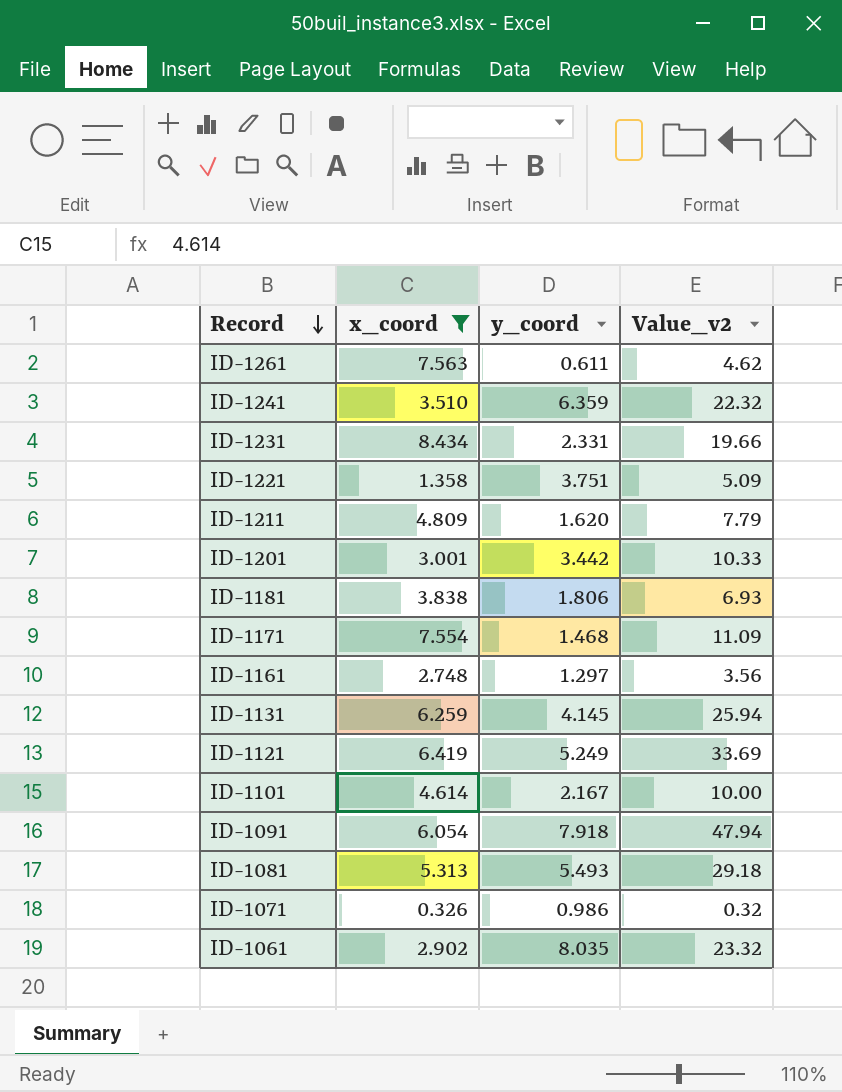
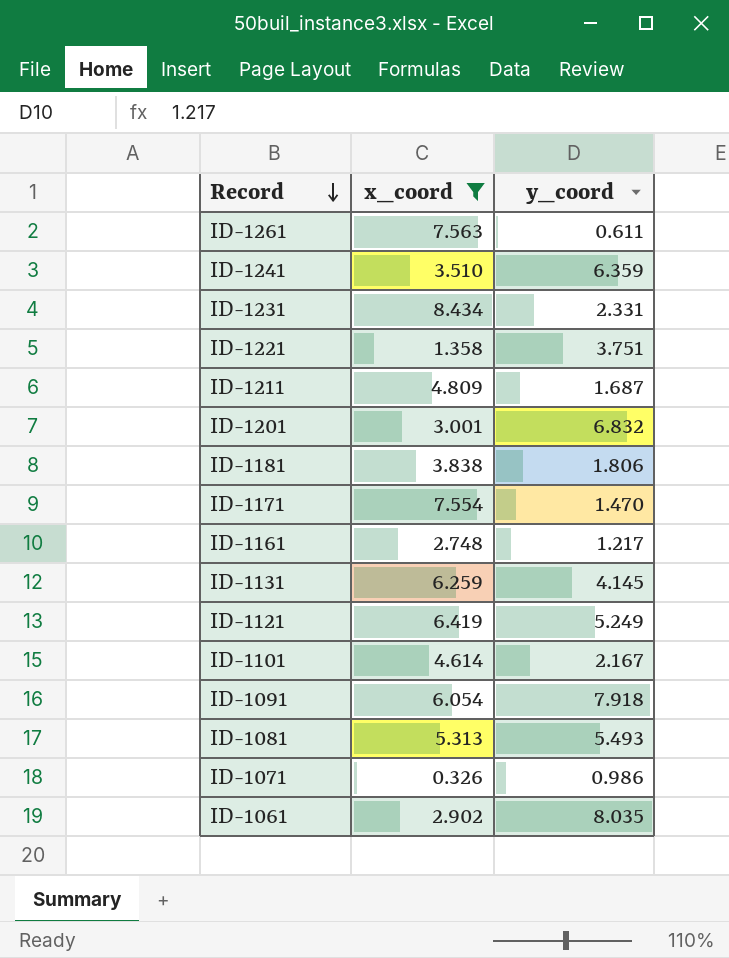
column Value_v2 | formula: [x_coord] * [y_coord] -> none
ID-1211 | y_coord: 1.620 -> 1.687
ID-1201 | y_coord: 3.442 -> 6.832
ID-1171 | y_coord: 1.468 -> 1.470
ID-1161 | y_coord: 1.297 -> 1.217

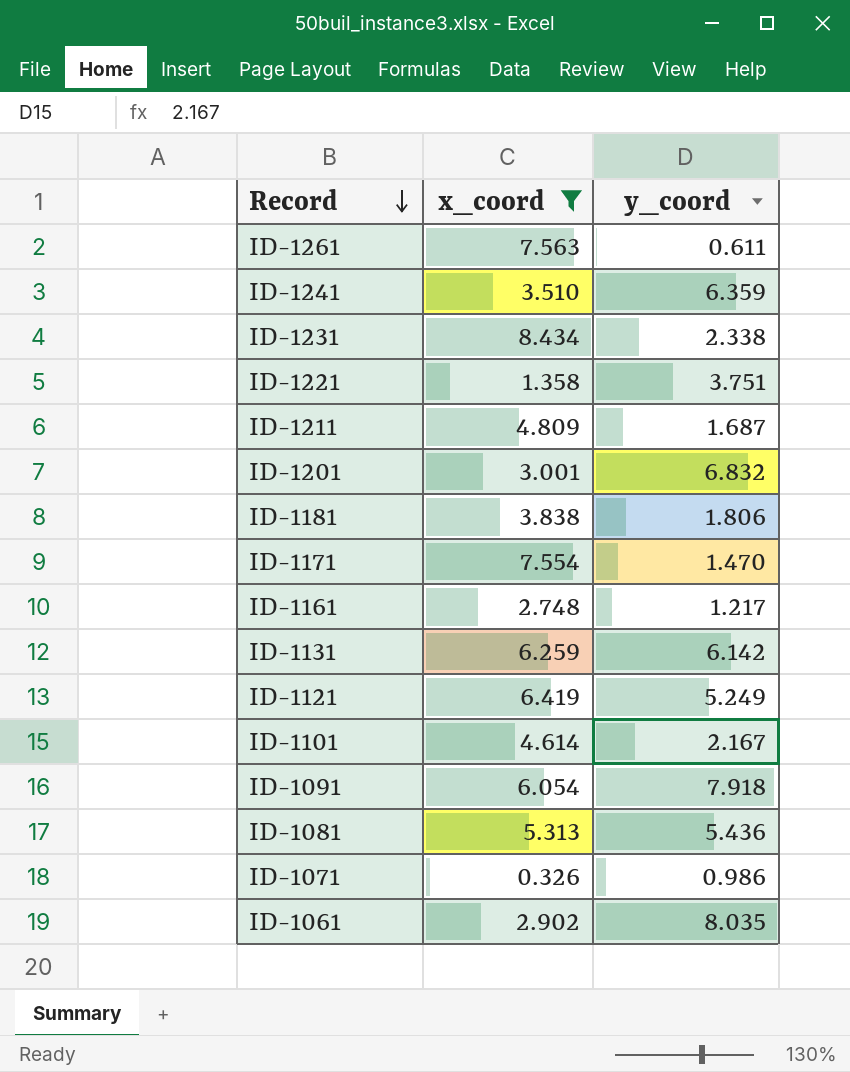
ID-1231 | y_coord: 2.331 -> 2.338
ID-1131 | y_coord: 4.145 -> 6.142
ID-1081 | y_coord: 5.493 -> 5.436

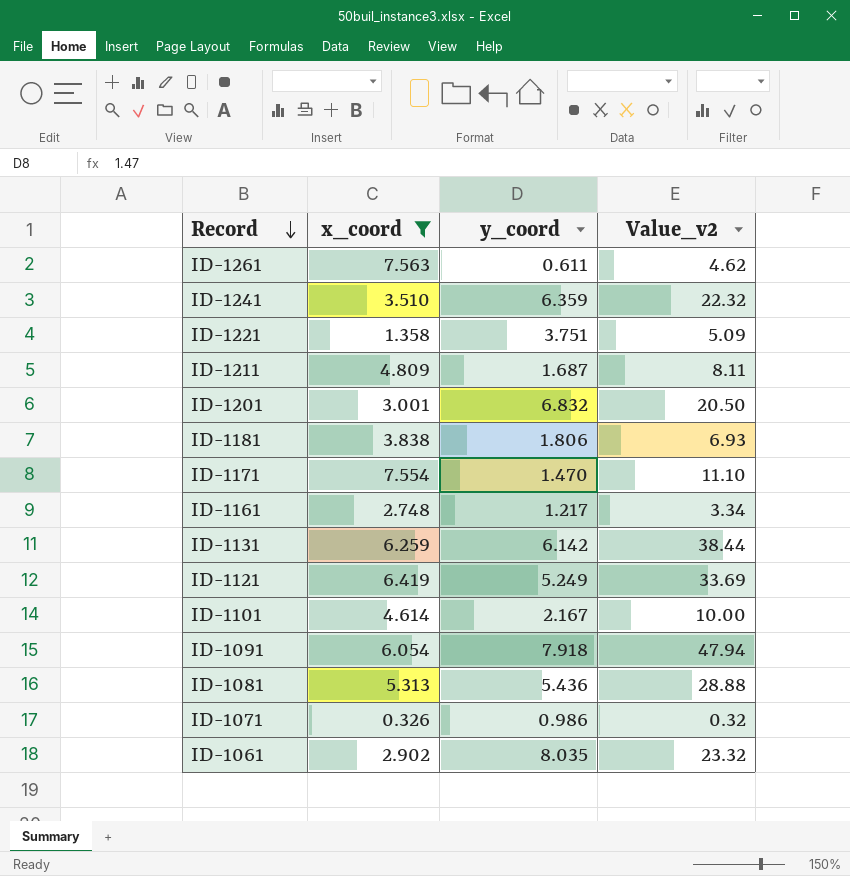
column Value_v2 | formula: none -> [x_coord] * [y_coord]
row ID-1231: 8.434 | 2.338 -> none

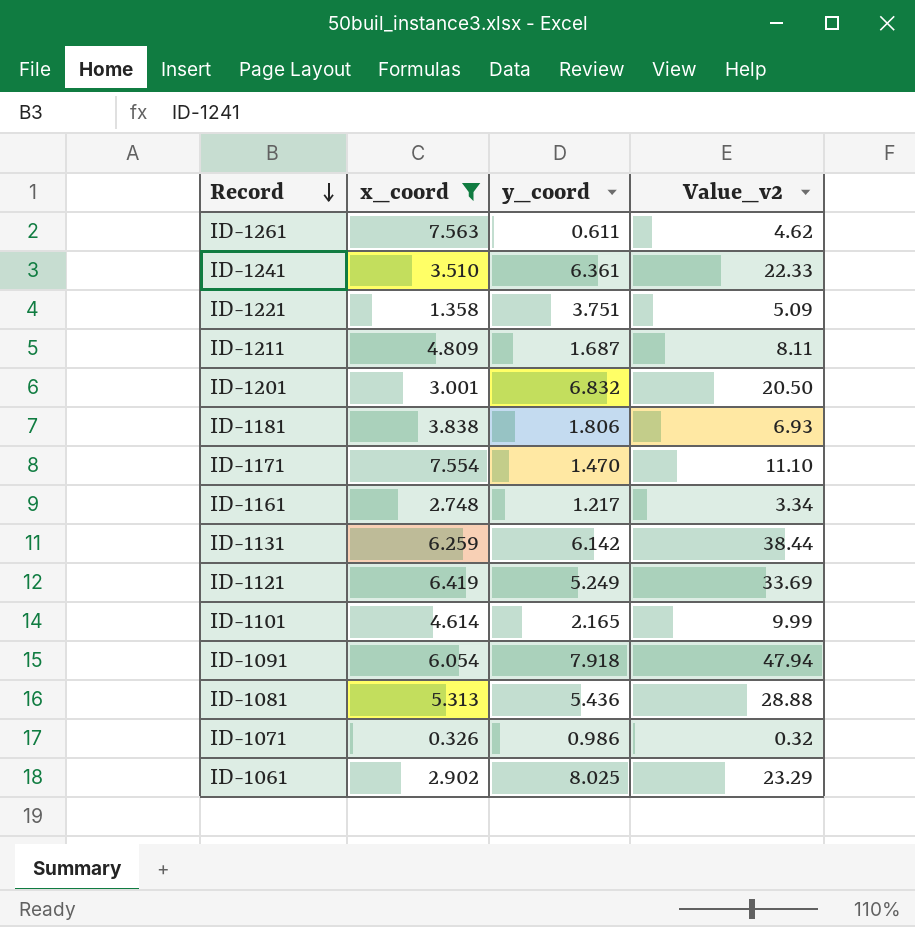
ID-1241 | y_coord: 6.359 -> 6.361
ID-1241 | Value_v2: 22.32 -> 22.33
ID-1101 | y_coord: 2.167 -> 2.165
ID-1101 | Value_v2: 10.00 -> 9.99
ID-1061 | y_coord: 8.035 -> 8.025
ID-1061 | Value_v2: 23.32 -> 23.29

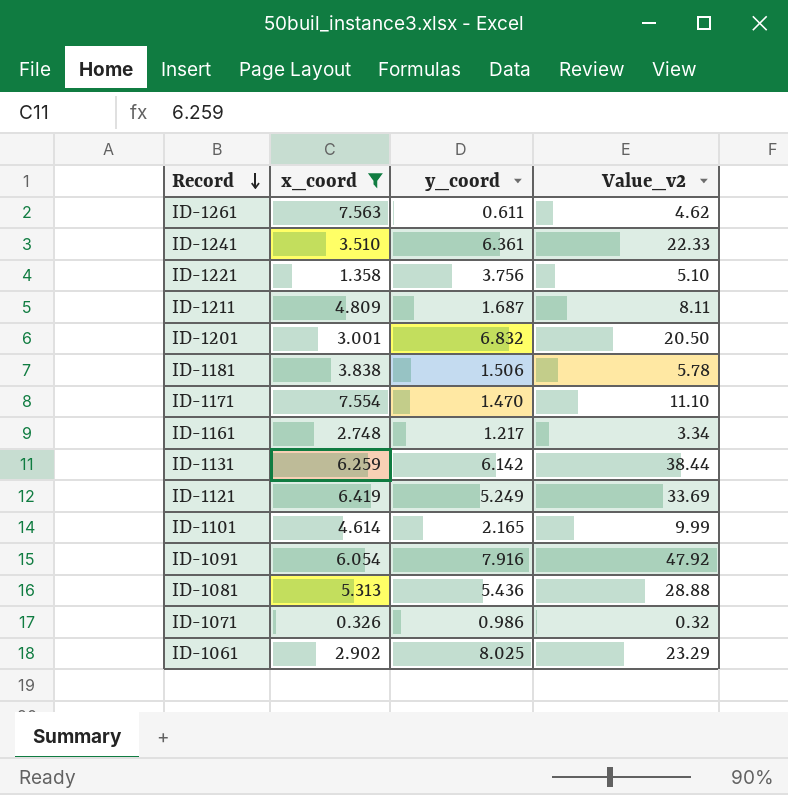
ID-1221 | y_coord: 3.751 -> 3.756
ID-1221 | Value_v2: 5.09 -> 5.10
ID-1181 | y_coord: 1.806 -> 1.506
ID-1181 | Value_v2: 6.93 -> 5.78
ID-1091 | y_coord: 7.918 -> 7.916
ID-1091 | Value_v2: 47.94 -> 47.92

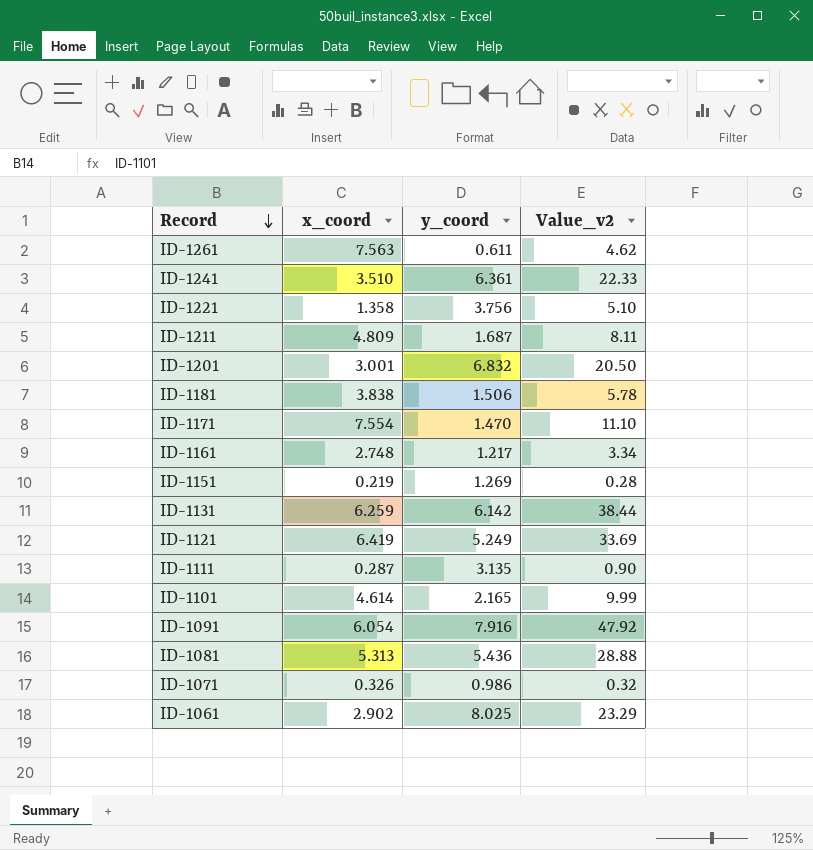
filter: x_coord >= 0.326 -> none

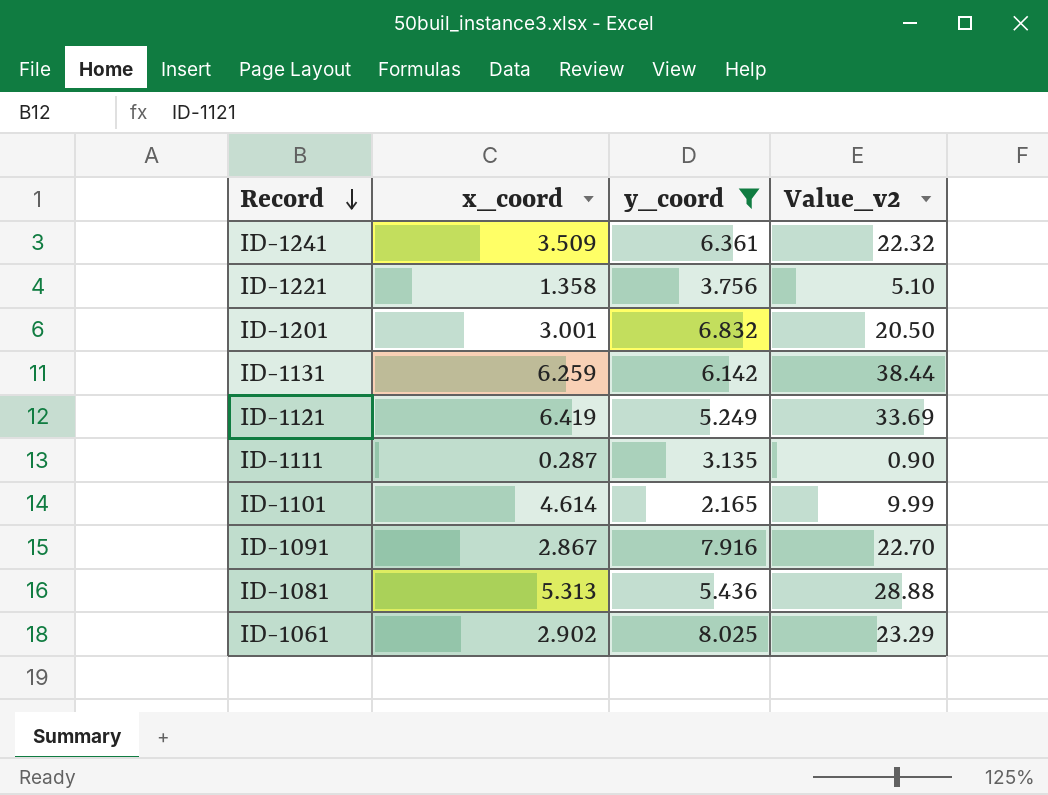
filter: none -> y_coord >= 2.165
ID-1241 | x_coord: 3.510 -> 3.509
ID-1241 | Value_v2: 22.33 -> 22.32
ID-1091 | x_coord: 6.054 -> 2.867
ID-1091 | Value_v2: 47.92 -> 22.70

